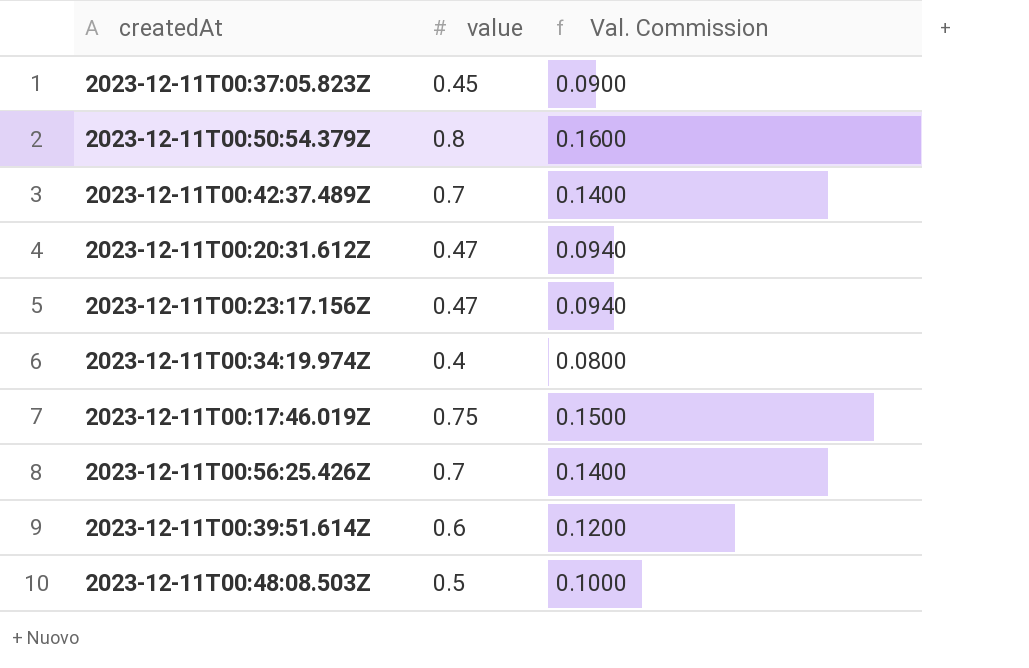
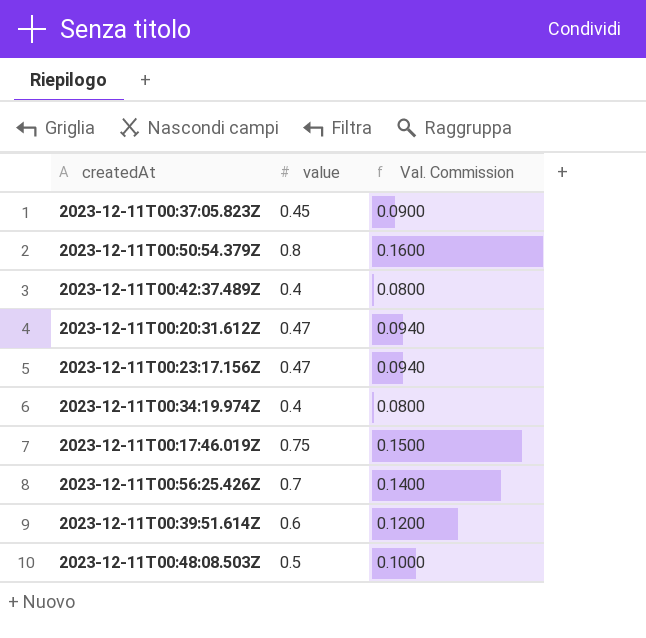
2023-12-11T00:42:37.489Z | value: 0.7 -> 0.4
2023-12-11T00:42:37.489Z | Val. Commission: 0.1400 -> 0.0800

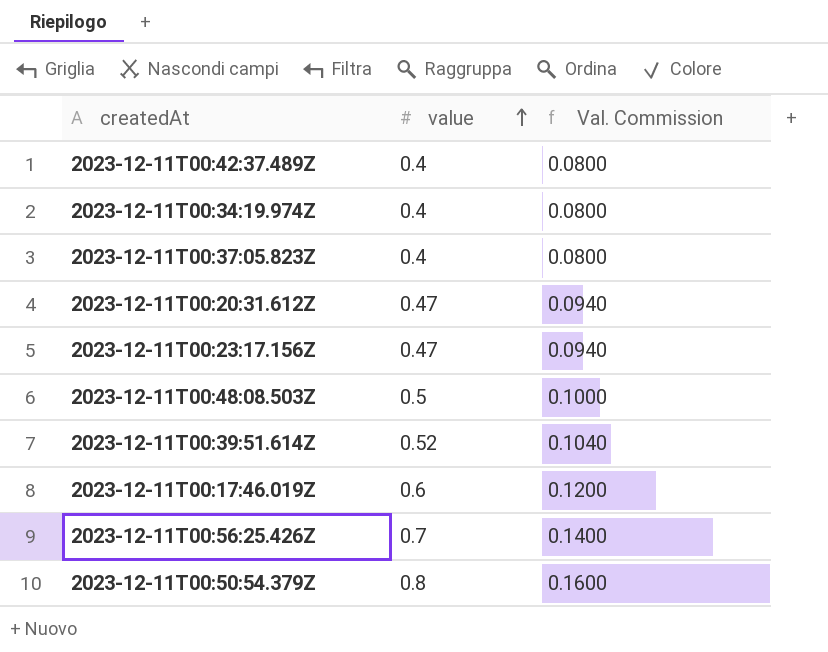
row order: none -> value ascending
2023-12-11T00:37:05.823Z | value: 0.45 -> 0.4
2023-12-11T00:37:05.823Z | Val. Commission: 0.0900 -> 0.0800
2023-12-11T00:39:51.614Z | value: 0.6 -> 0.52
2023-12-11T00:39:51.614Z | Val. Commission: 0.1200 -> 0.1040
2023-12-11T00:17:46.019Z | value: 0.75 -> 0.6
2023-12-11T00:17:46.019Z | Val. Commission: 0.1500 -> 0.1200

